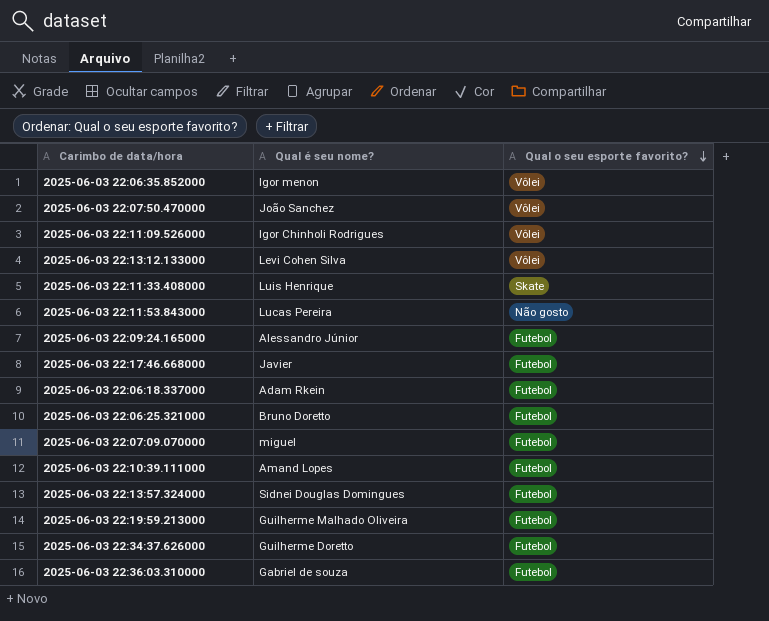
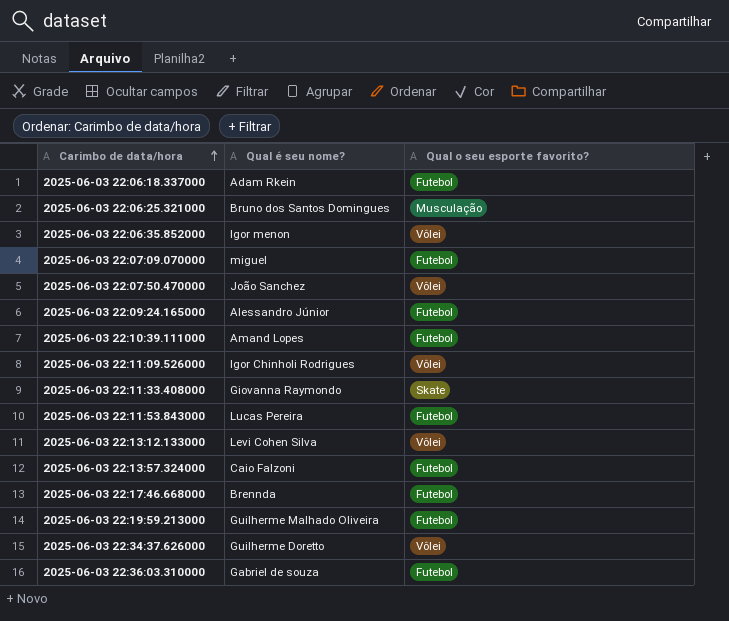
row order: Qual o seu esporte favorito? descending -> Carimbo de data/hora ascending
2025-06-03 22:06:25.321000 | Qual é seu nome?: Bruno Doretto -> Bruno dos Santos Domingues
2025-06-03 22:06:25.321000 | Qual o seu esporte favorito?: Futebol -> Musculação
2025-06-03 22:11:33.408000 | Qual é seu nome?: Luis Henrique -> Giovanna Raymondo
2025-06-03 22:11:53.843000 | Qual o seu esporte favorito?: Não gosto -> Futebol
2025-06-03 22:13:57.324000 | Qual é seu nome?: Sidnei Douglas Domingues -> Caio Falzoni
2025-06-03 22:17:46.668000 | Qual é seu nome?: Javier -> Brennda
2025-06-03 22:34:37.626000 | Qual o seu esporte favorito?: Futebol -> Vôlei

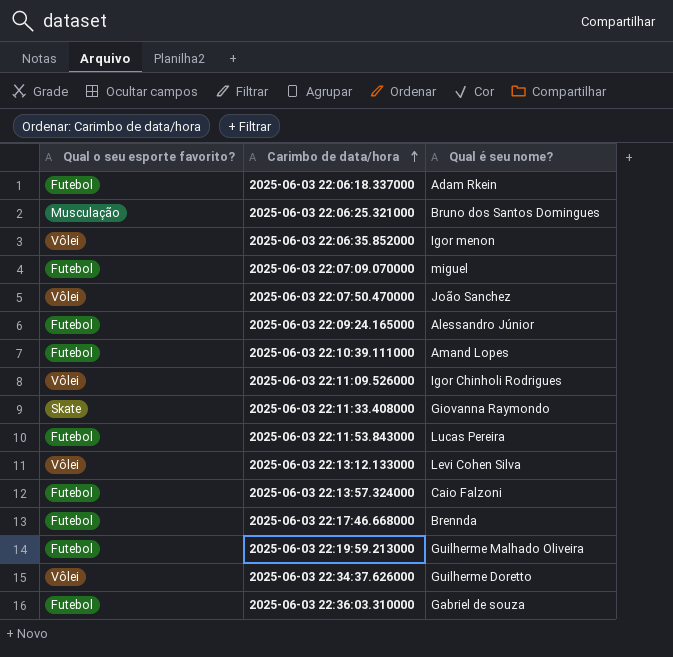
column Qual o seu esporte favorito? | position: 3 -> 1

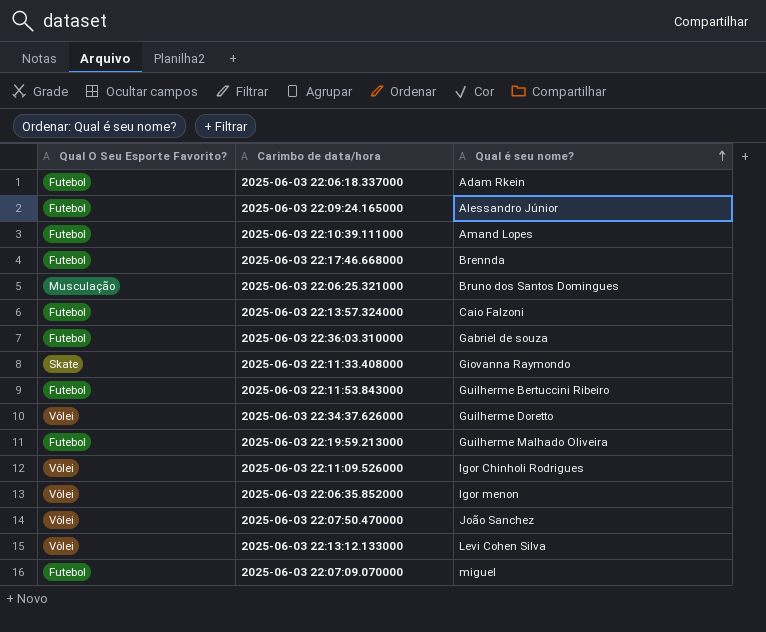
row order: Carimbo de data/hora ascending -> Qual é seu nome? ascending
column name: Qual o seu esporte favorito? -> Qual O Seu Esporte Favorito?
2025-06-03 22:11:53.843000 | Qual é seu nome?: Lucas Pereira -> Guilherme Bertuccini Ribeiro

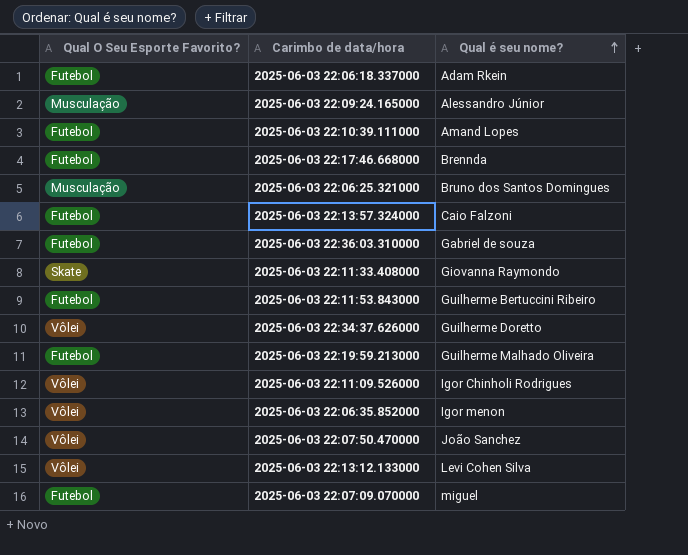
2025-06-03 22:09:24.165000 | Qual O Seu Esporte Favorito?: Futebol -> Musculação

